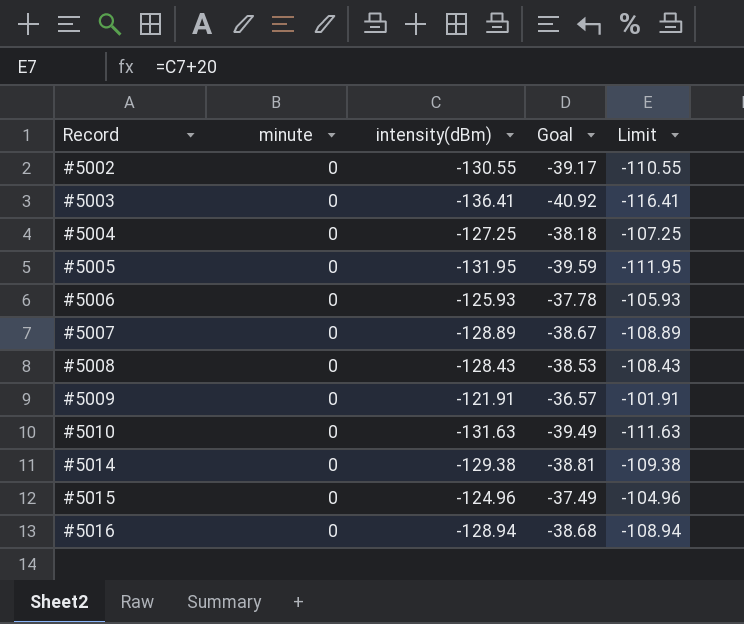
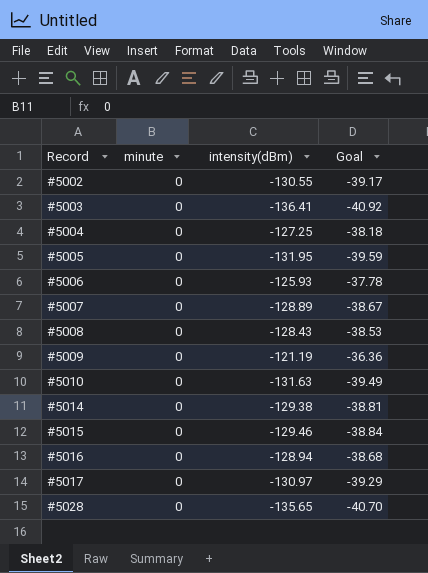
column Limit | formula: [intensity(dBm)] + 20 -> none
#5009 | intensity(dBm): -121.91 -> -121.19
#5009 | Goal: -36.57 -> -36.36
#5015 | intensity(dBm): -124.96 -> -129.46
#5015 | Goal: -37.49 -> -38.84
row #5017: none -> 0 | -130.97 | -39.29
row #5028: none -> 0 | -135.65 | -40.70

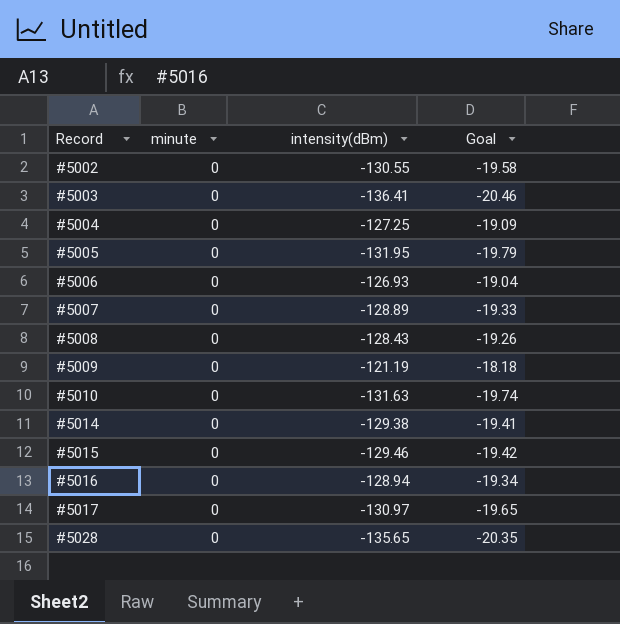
column Goal | formula: [intensity(dBm)] * 0.3 -> [intensity(dBm)] * 0.15
#5006 | intensity(dBm): -125.93 -> -126.93

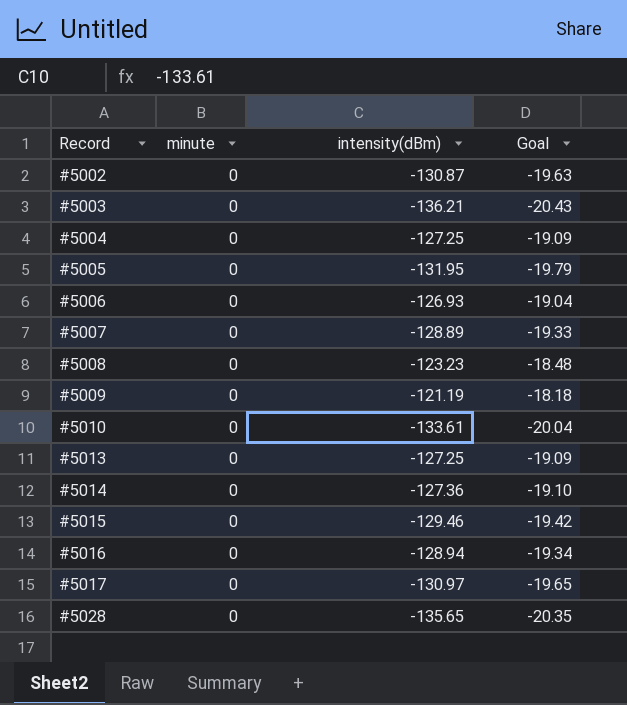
#5002 | intensity(dBm): -130.55 -> -130.87
#5002 | Goal: -19.58 -> -19.63
#5003 | intensity(dBm): -136.41 -> -136.21
#5003 | Goal: -20.46 -> -20.43
#5008 | intensity(dBm): -128.43 -> -123.23
#5008 | Goal: -19.26 -> -18.48
#5010 | intensity(dBm): -131.63 -> -133.61
#5010 | Goal: -19.74 -> -20.04
row #5013: none -> 0 | -127.25 | -19.09
#5014 | intensity(dBm): -129.38 -> -127.36
#5014 | Goal: -19.41 -> -19.10

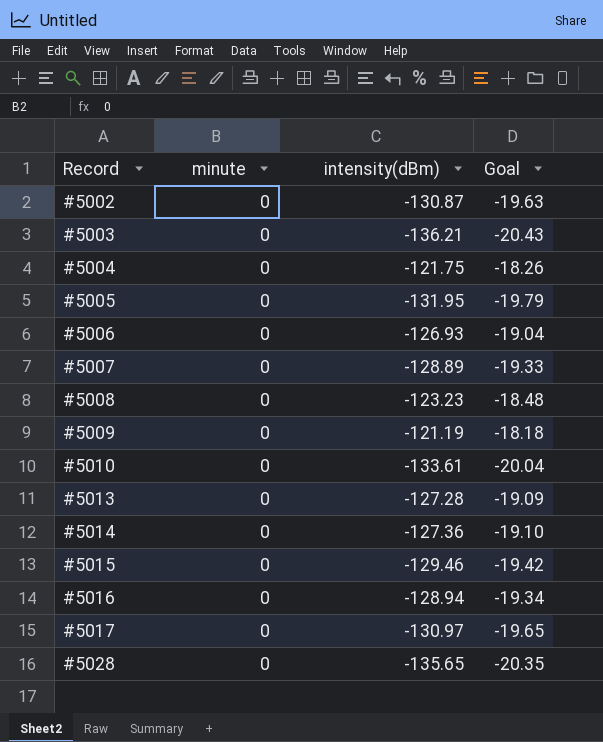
#5004 | intensity(dBm): -127.25 -> -121.75
#5004 | Goal: -19.09 -> -18.26
#5013 | intensity(dBm): -127.25 -> -127.28

